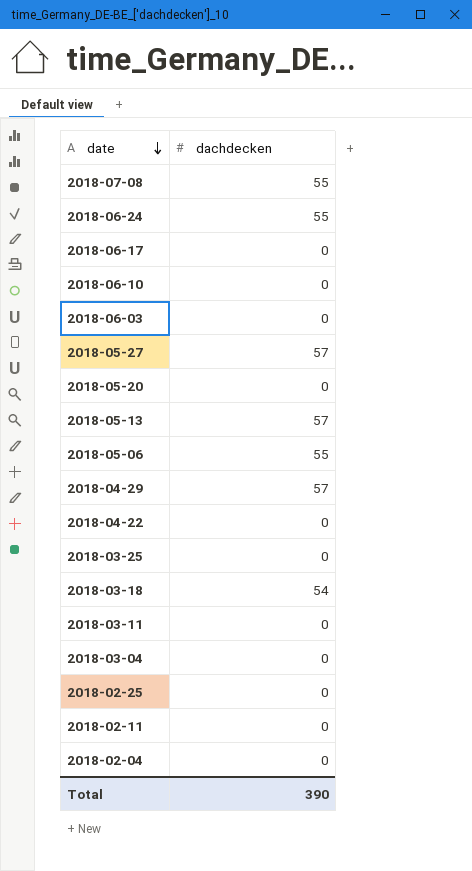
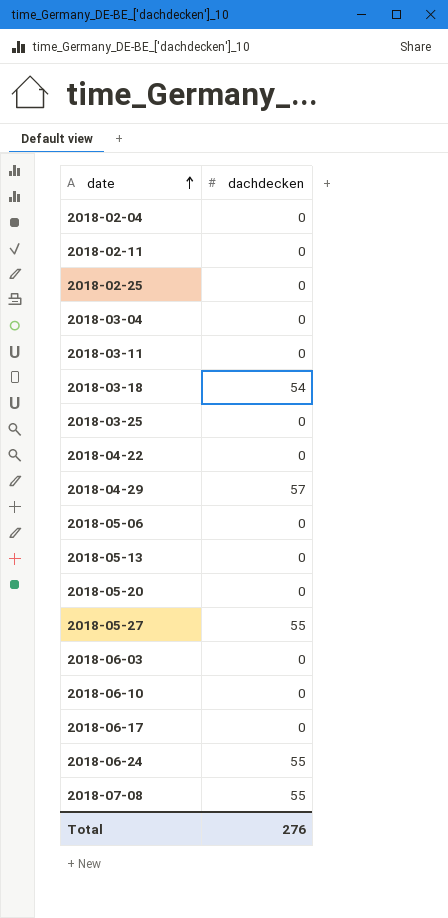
row order: date descending -> date ascending
2018-05-06 | dachdecken: 55 -> 0
2018-05-13 | dachdecken: 57 -> 0
2018-05-27 | dachdecken: 57 -> 55
Total | dachdecken: 390 -> 276

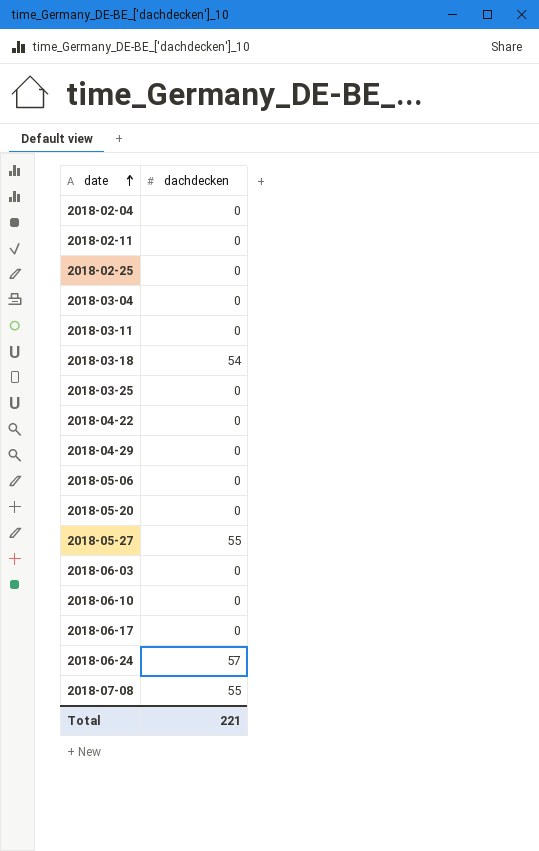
row 2018-05-13: 0 -> none
2018-04-29 | dachdecken: 57 -> 0
2018-06-24 | dachdecken: 55 -> 57
Total | dachdecken: 276 -> 221

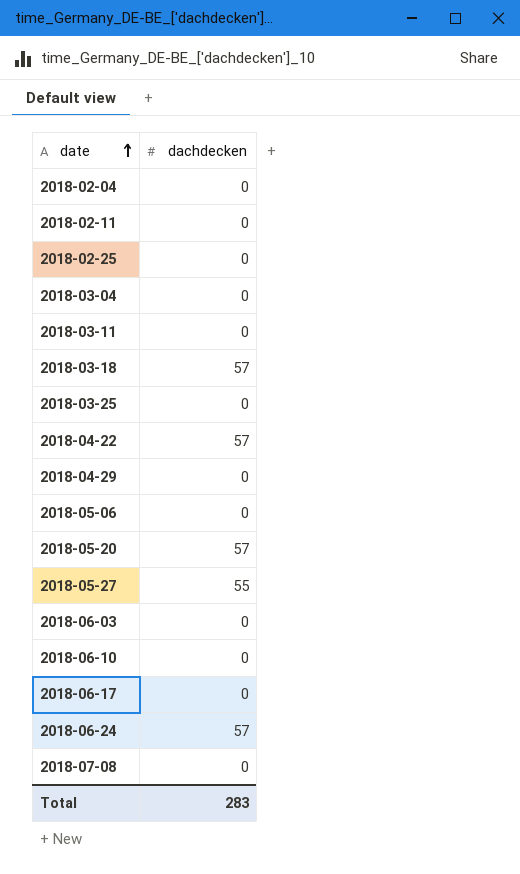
2018-03-18 | dachdecken: 54 -> 57
2018-04-22 | dachdecken: 0 -> 57
2018-05-20 | dachdecken: 0 -> 57
2018-07-08 | dachdecken: 55 -> 0
Total | dachdecken: 221 -> 283

